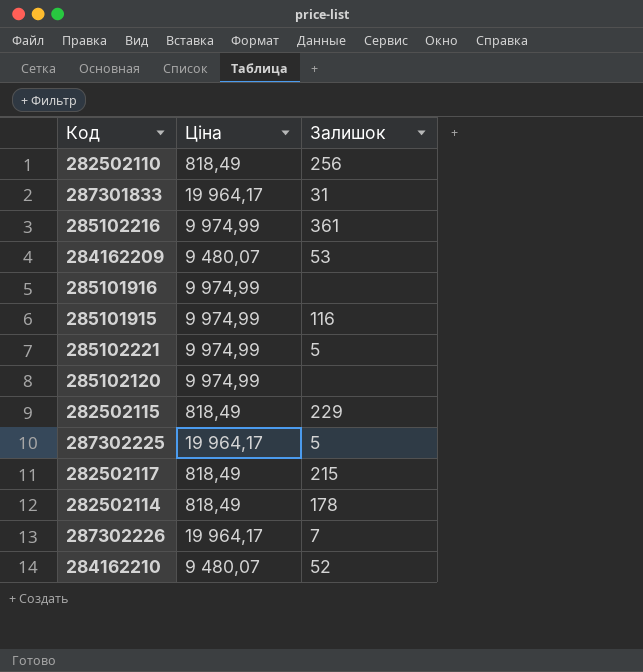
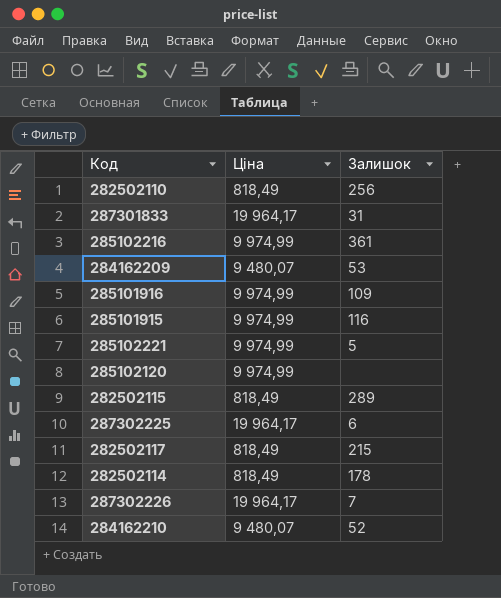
285101916 | Залишок: none -> 109
282502115 | Залишок: 229 -> 289
287302225 | Залишок: 5 -> 6

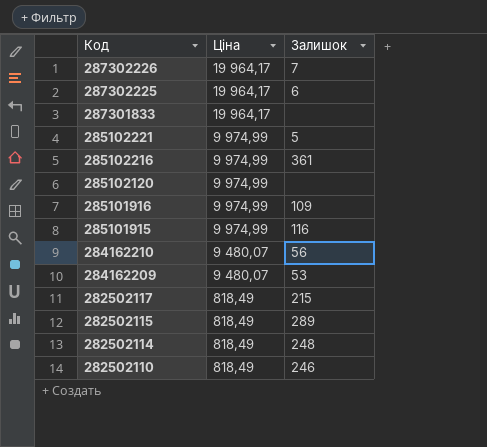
row order: none -> Код descending
287301833 | Залишок: 31 -> none
284162210 | Залишок: 52 -> 56
282502114 | Залишок: 178 -> 248
282502110 | Залишок: 256 -> 246

